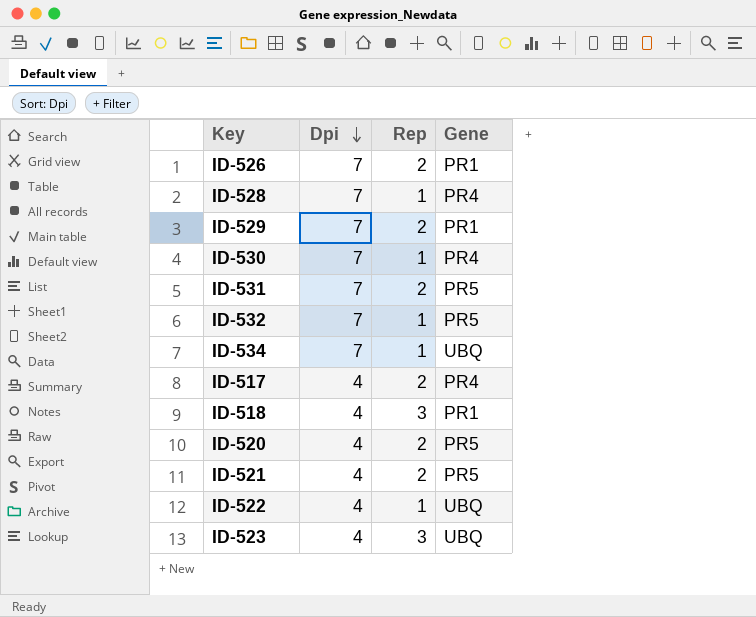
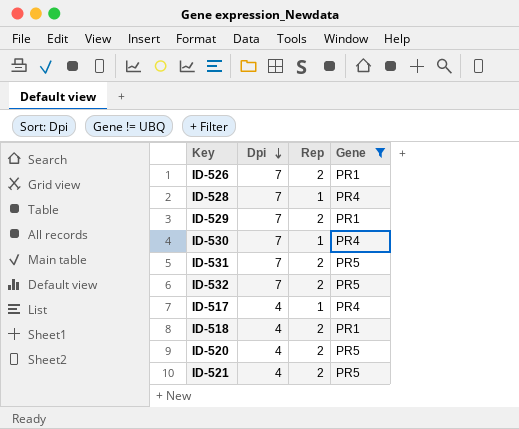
filter: none -> Gene != UBQ
ID-532 | Rep: 1 -> 2
ID-517 | Rep: 2 -> 1
ID-518 | Rep: 3 -> 2

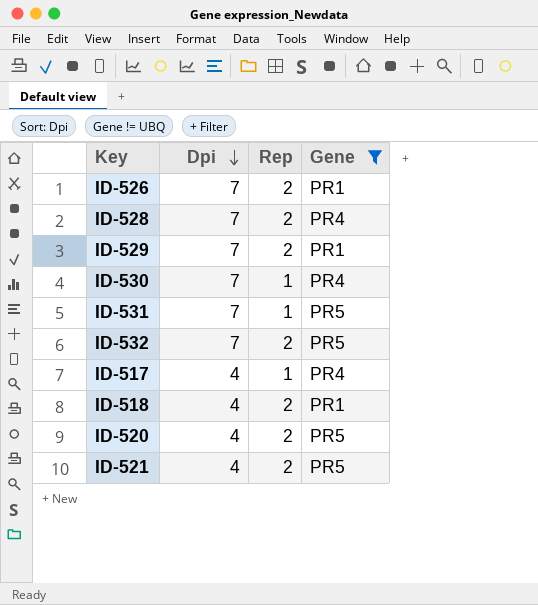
ID-528 | Rep: 1 -> 2
ID-531 | Rep: 2 -> 1

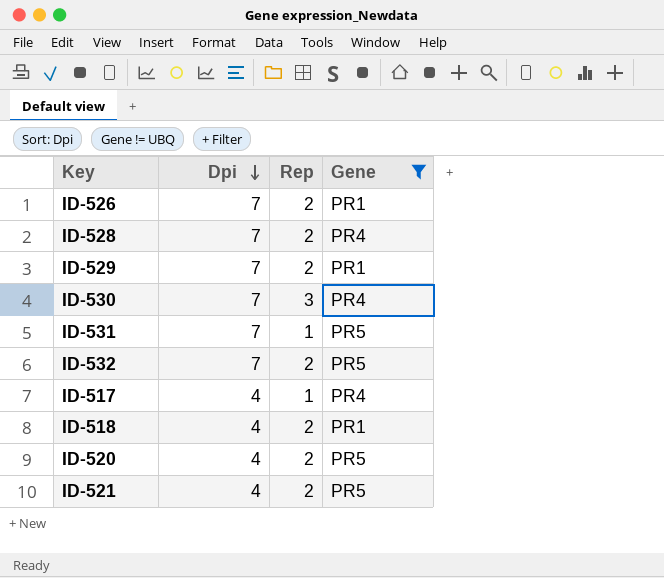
ID-530 | Rep: 1 -> 3

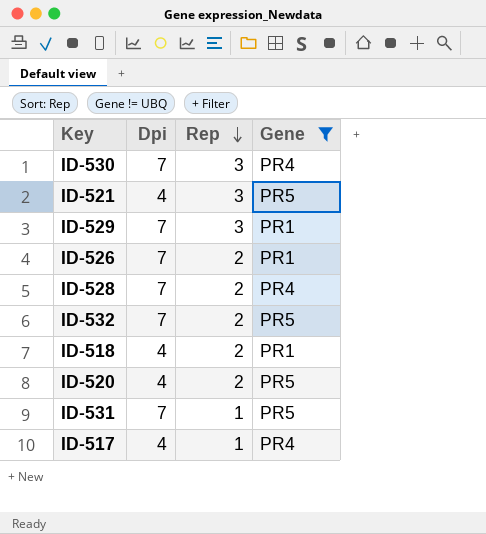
row order: Dpi descending -> Rep descending
ID-521 | Rep: 2 -> 3
ID-529 | Rep: 2 -> 3

